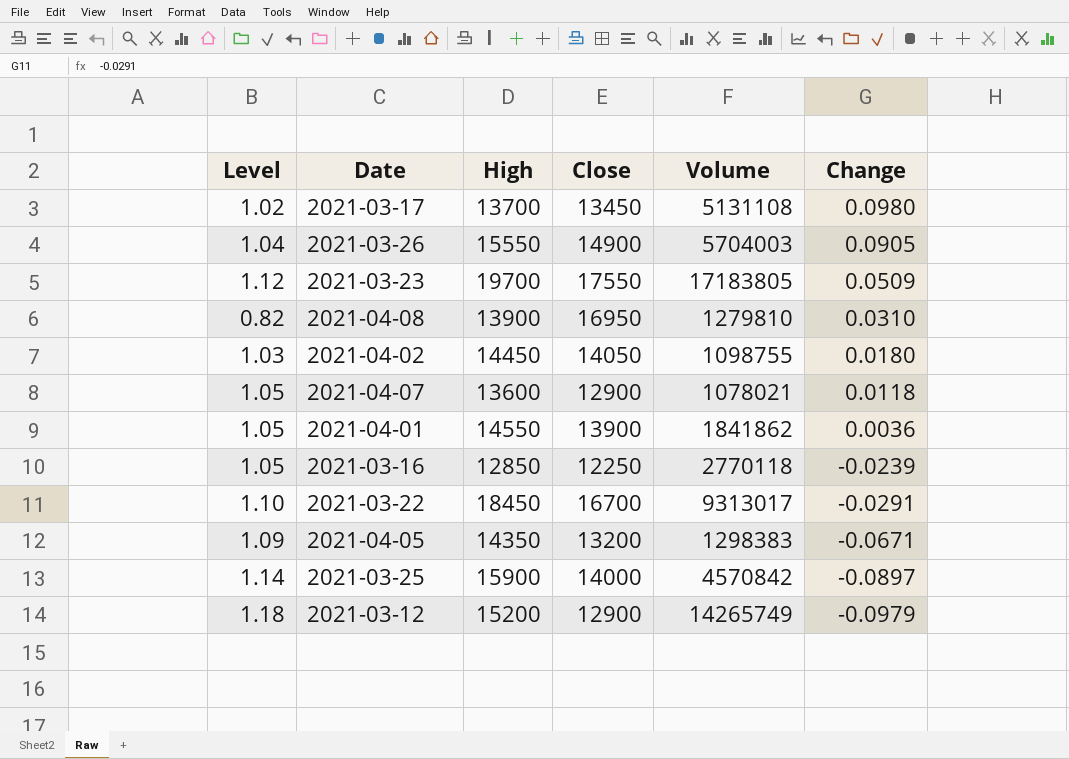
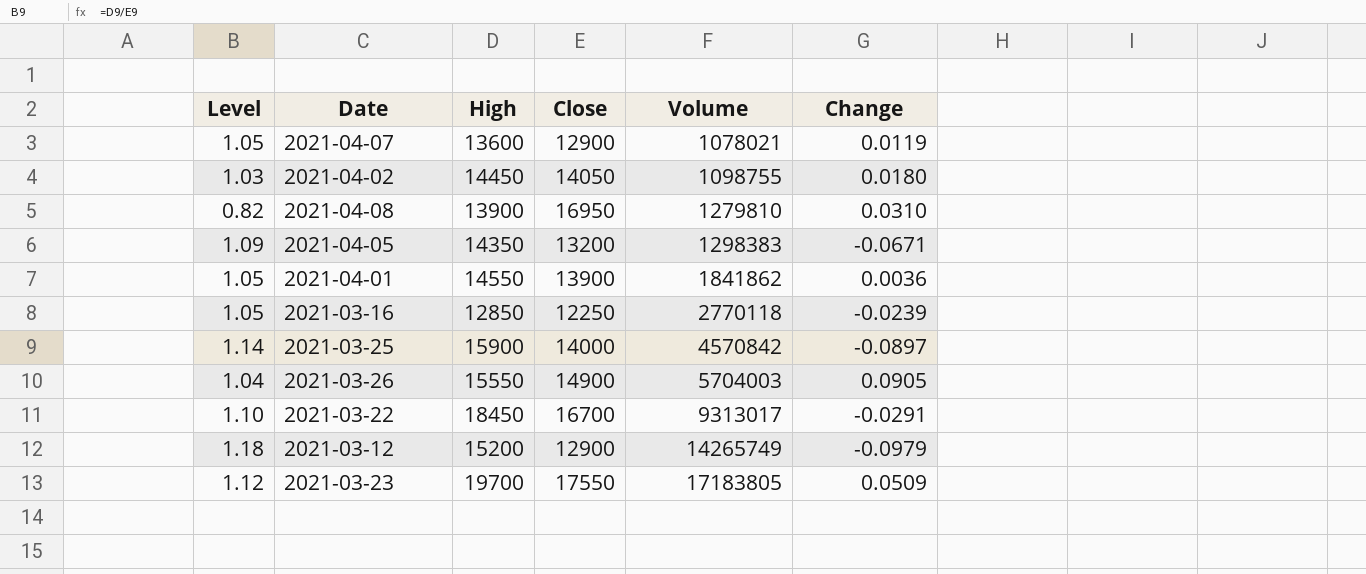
row order: Change descending -> Volume ascending
row 2021-03-17: 1.02 | 13700 | 13450 | 5131108 | 0.0980 -> none
2021-04-07 | Change: 0.0118 -> 0.0119

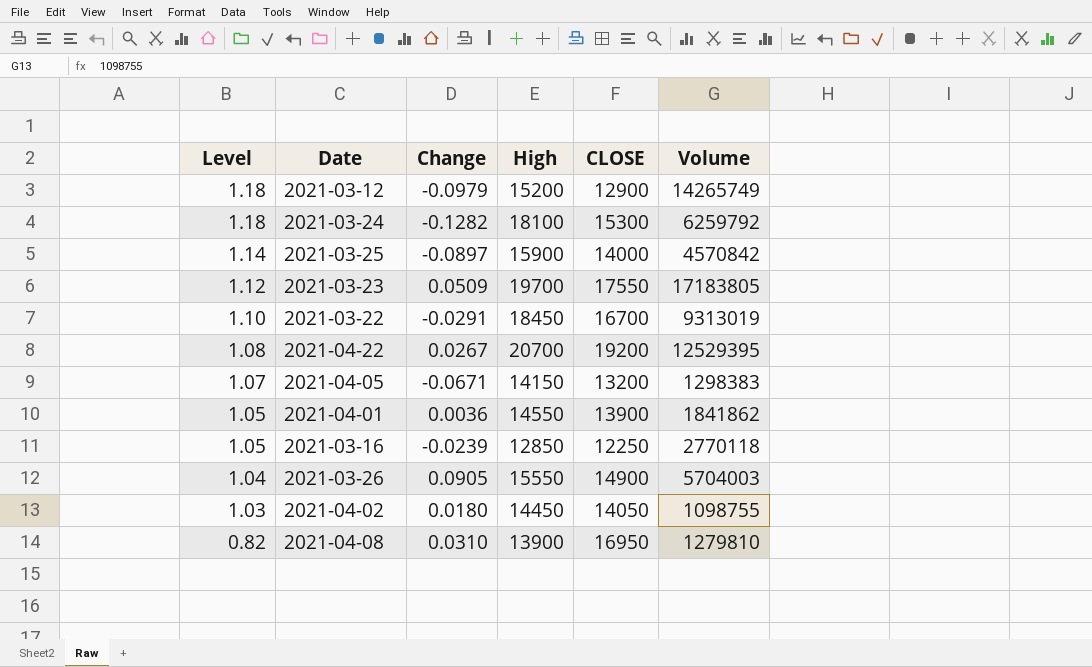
row order: Volume ascending -> Level descending
column Change | position: 6 -> 3
column name: Close -> CLOSE
row 2021-04-07: 1.05 | 13600 | 12900 | 1078021 | 0.0119 -> none
row 2021-03-24: none -> 1.18 | -0.1282 | 18100 | 15300 | 6259792
2021-03-22 | Volume: 9313017 -> 9313019
row 2021-04-22: none -> 1.08 | 0.0267 | 20700 | 19200 | 12529395
2021-04-05 | Level: 1.09 -> 1.07
2021-04-05 | High: 14350 -> 14150

